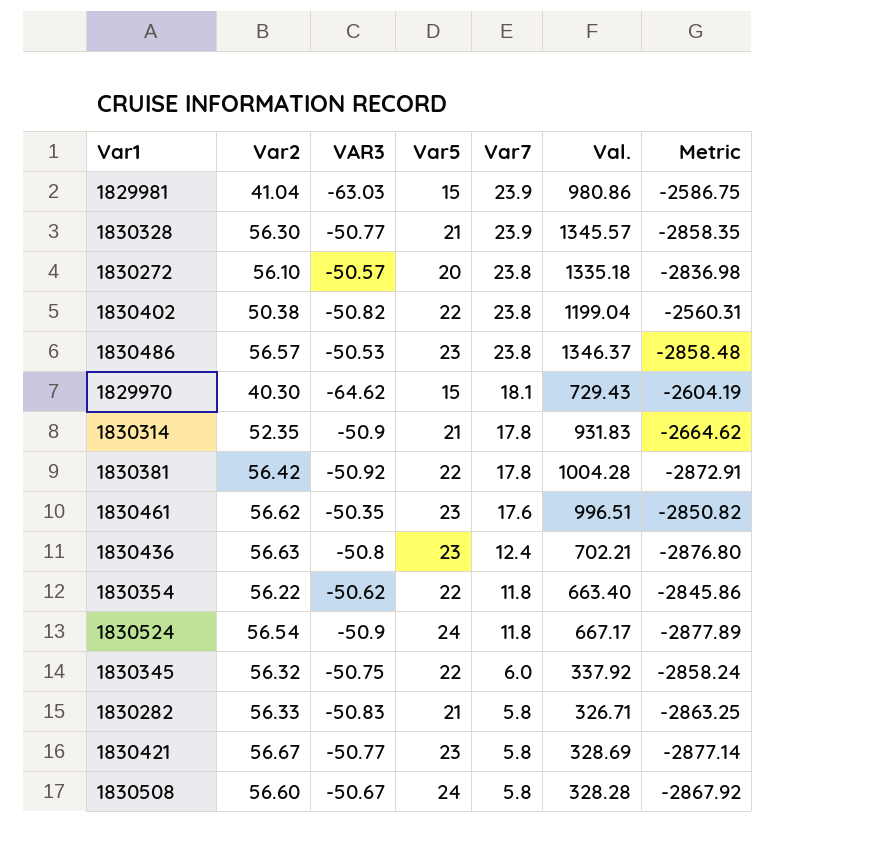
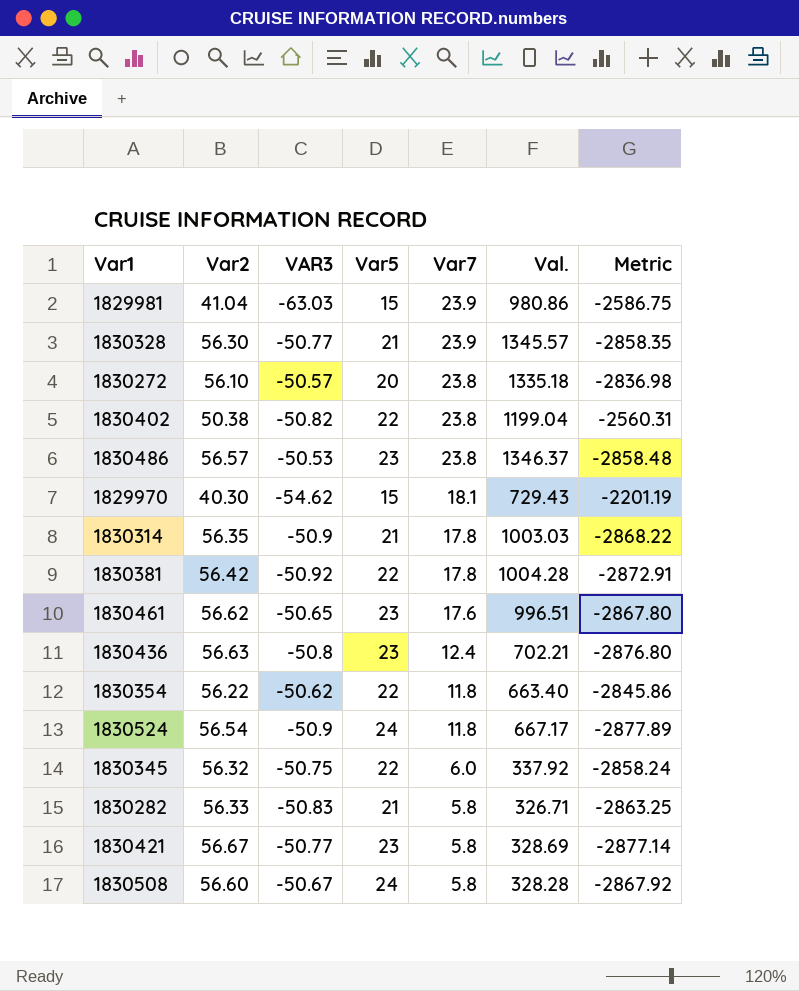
1829970 | VAR3: -64.62 -> -54.62
1829970 | Metric: -2604.19 -> -2201.19
1830314 | Var2: 52.35 -> 56.35
1830314 | Val.: 931.83 -> 1003.03
1830314 | Metric: -2664.62 -> -2868.22
1830461 | VAR3: -50.35 -> -50.65
1830461 | Metric: -2850.82 -> -2867.80

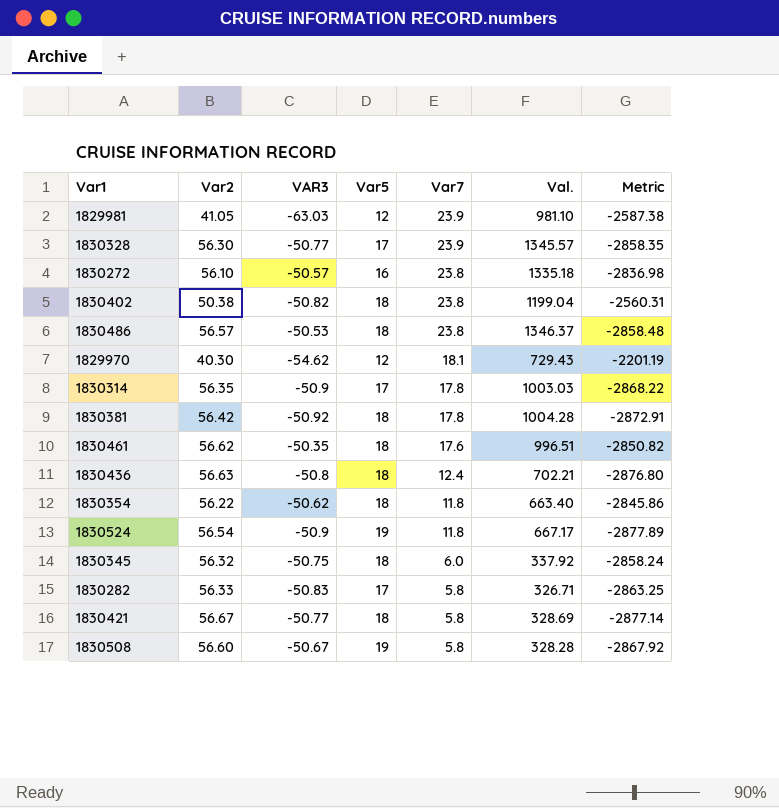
1829981 | Var2: 41.04 -> 41.05
1829981 | Var5: 15 -> 12
1829981 | Val.: 980.86 -> 981.10
1829981 | Metric: -2586.75 -> -2587.38
1830328 | Var5: 21 -> 17
1830272 | Var5: 20 -> 16
1830402 | Var5: 22 -> 18
1830486 | Var5: 23 -> 18
1829970 | Var5: 15 -> 12
1830314 | Var5: 21 -> 17
1830381 | Var5: 22 -> 18
1830461 | VAR3: -50.65 -> -50.35
1830461 | Var5: 23 -> 18
1830461 | Metric: -2867.80 -> -2850.82
1830436 | Var5: 23 -> 18
1830354 | Var5: 22 -> 18
1830524 | Var5: 24 -> 19
1830345 | Var5: 22 -> 18
1830282 | Var5: 21 -> 17
1830421 | Var5: 23 -> 18
1830508 | Var5: 24 -> 19

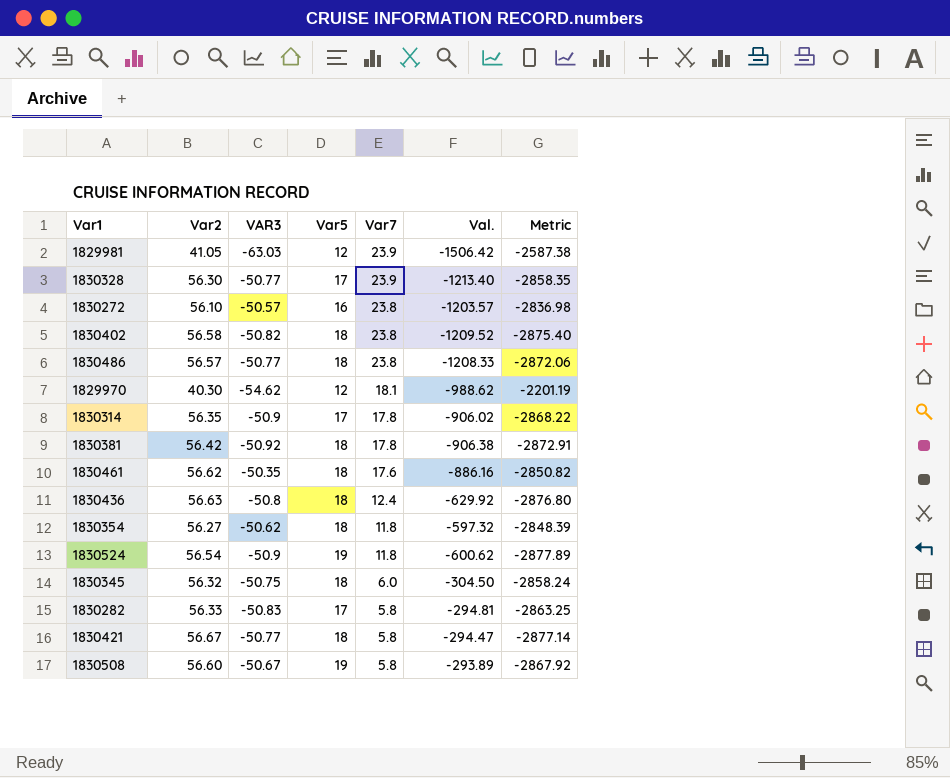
column Val. | formula: [Var2] * [Var7] -> [VAR3] * [Var7]
1830402 | Var2: 50.38 -> 56.58
1830402 | Metric: -2560.31 -> -2875.40
1830486 | VAR3: -50.53 -> -50.77
1830486 | Metric: -2858.48 -> -2872.06
1830354 | Var2: 56.22 -> 56.27
1830354 | Metric: -2845.86 -> -2848.39

